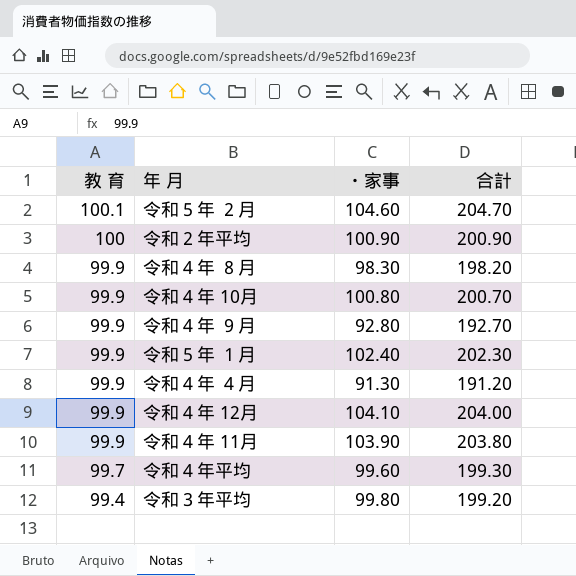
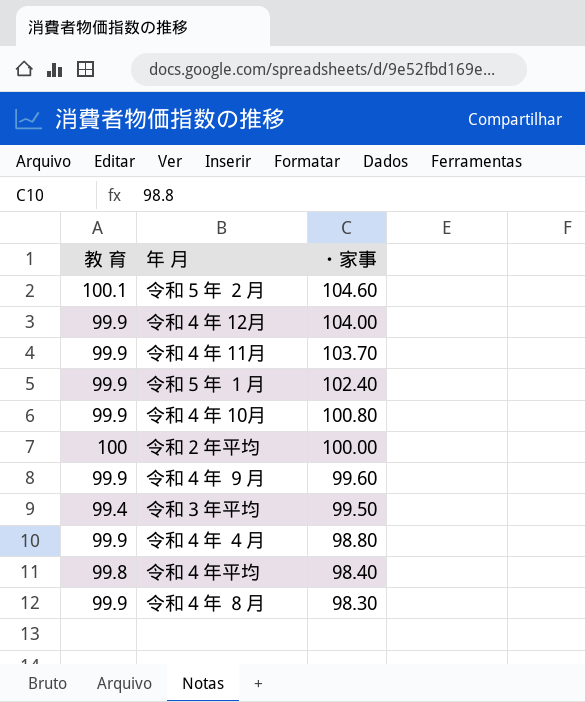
row order: 教 育 descending -> ・家事 descending
column 合計 | formula: [教 育] + [・家事] -> none
令和４年 12月 | ・家事: 104.10 -> 104.00
令和４年 11月 | ・家事: 103.90 -> 103.70
令和２年平均 | ・家事: 100.90 -> 100.00
令和４年 ９月 | ・家事: 92.80 -> 99.60
令和３年平均 | ・家事: 99.80 -> 99.50
令和４年 ４月 | ・家事: 91.30 -> 98.80
令和４年平均 | 教 育: 99.7 -> 99.8
令和４年平均 | ・家事: 99.60 -> 98.40

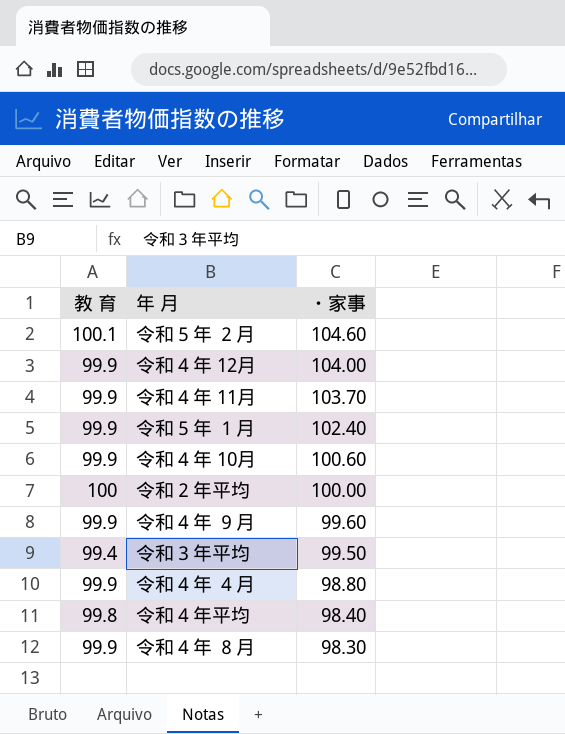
令和４年 10月 | ・家事: 100.80 -> 100.60

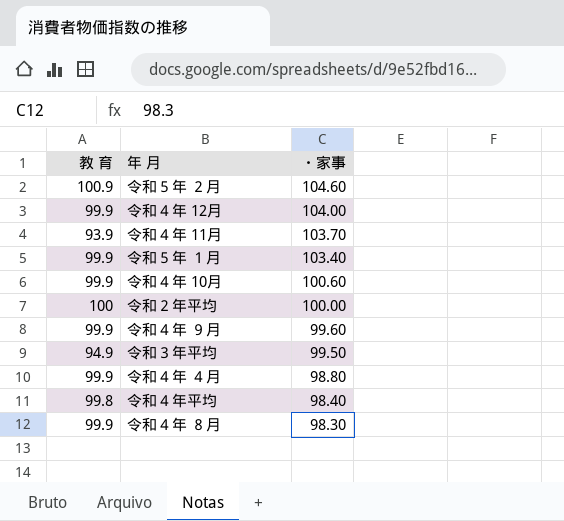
令和５年 ２月 | 教 育: 100.1 -> 100.9
令和４年 11月 | 教 育: 99.9 -> 93.9
令和５年 １月 | ・家事: 102.40 -> 103.40
令和３年平均 | 教 育: 99.4 -> 94.9

